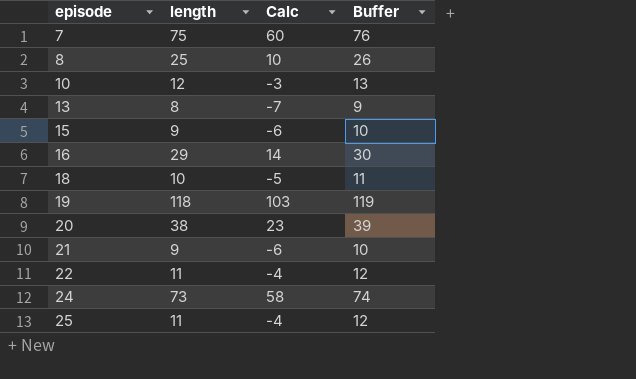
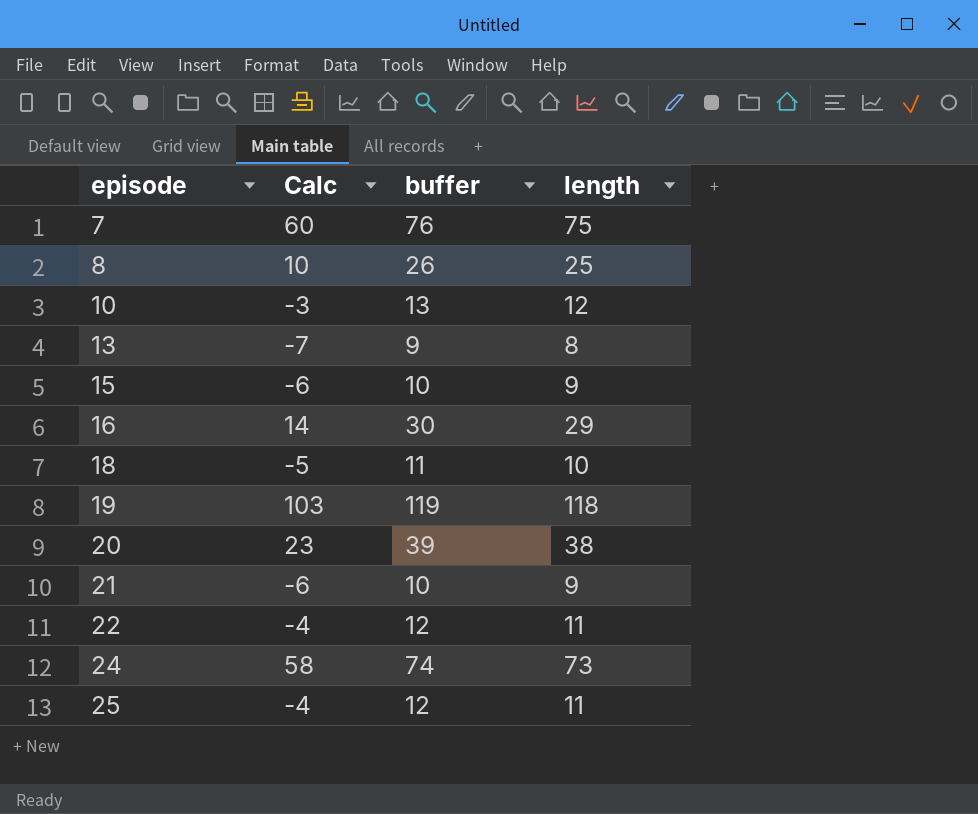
column name: Buffer -> buffer
column length | position: 2 -> 4

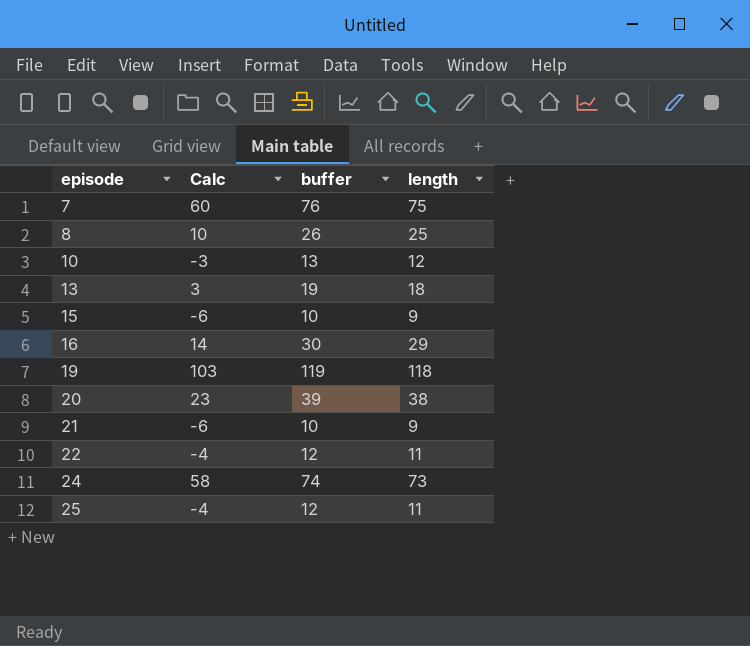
row 18: -5 | 11 | 10 -> none
13 | Calc: -7 -> 3
13 | buffer: 9 -> 19
13 | length: 8 -> 18

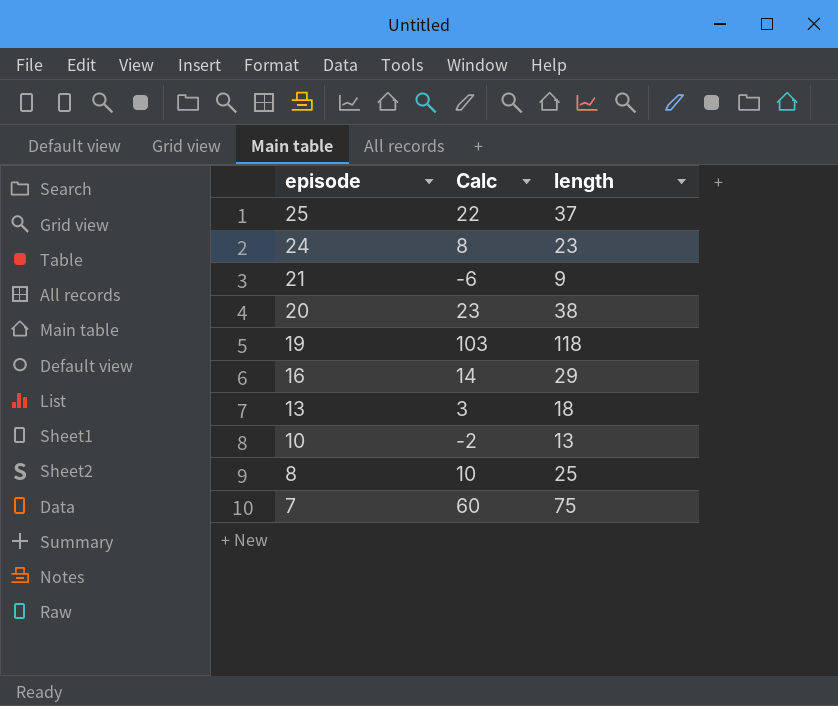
row order: episode ascending -> episode descending
column buffer | formula: [length] + 1 -> none
row 15: -6 | 10 | 9 -> none
row 22: -4 | 12 | 11 -> none
25 | Calc: -4 -> 22
25 | length: 11 -> 37
24 | Calc: 58 -> 8
24 | length: 73 -> 23
10 | Calc: -3 -> -2
10 | length: 12 -> 13

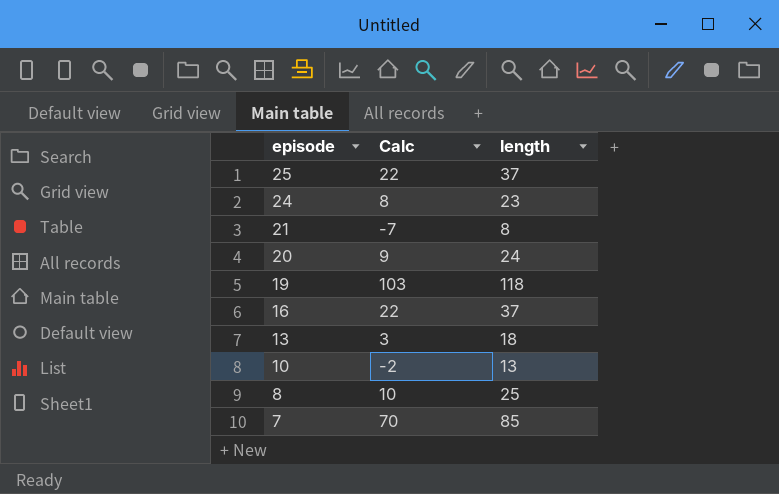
21 | Calc: -6 -> -7
21 | length: 9 -> 8
20 | Calc: 23 -> 9
20 | length: 38 -> 24
16 | Calc: 14 -> 22
16 | length: 29 -> 37
7 | Calc: 60 -> 70
7 | length: 75 -> 85

